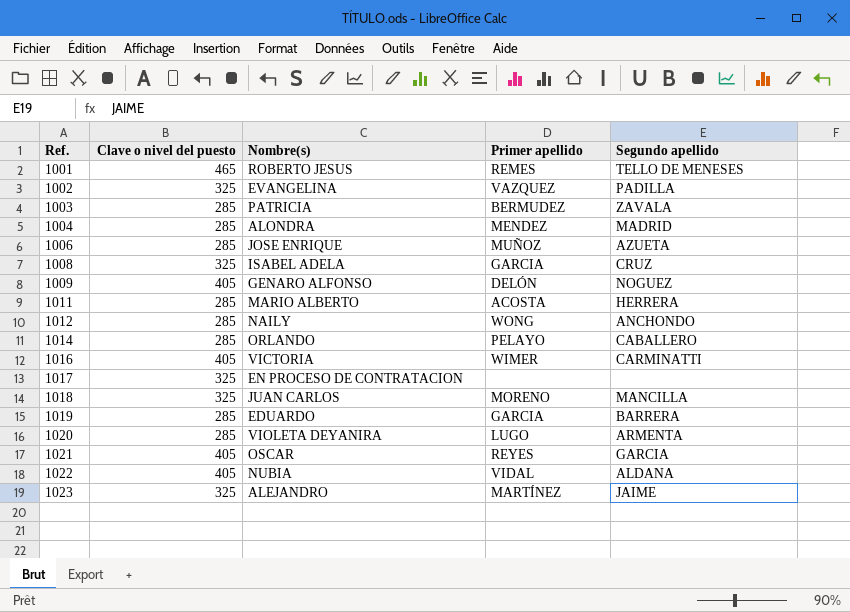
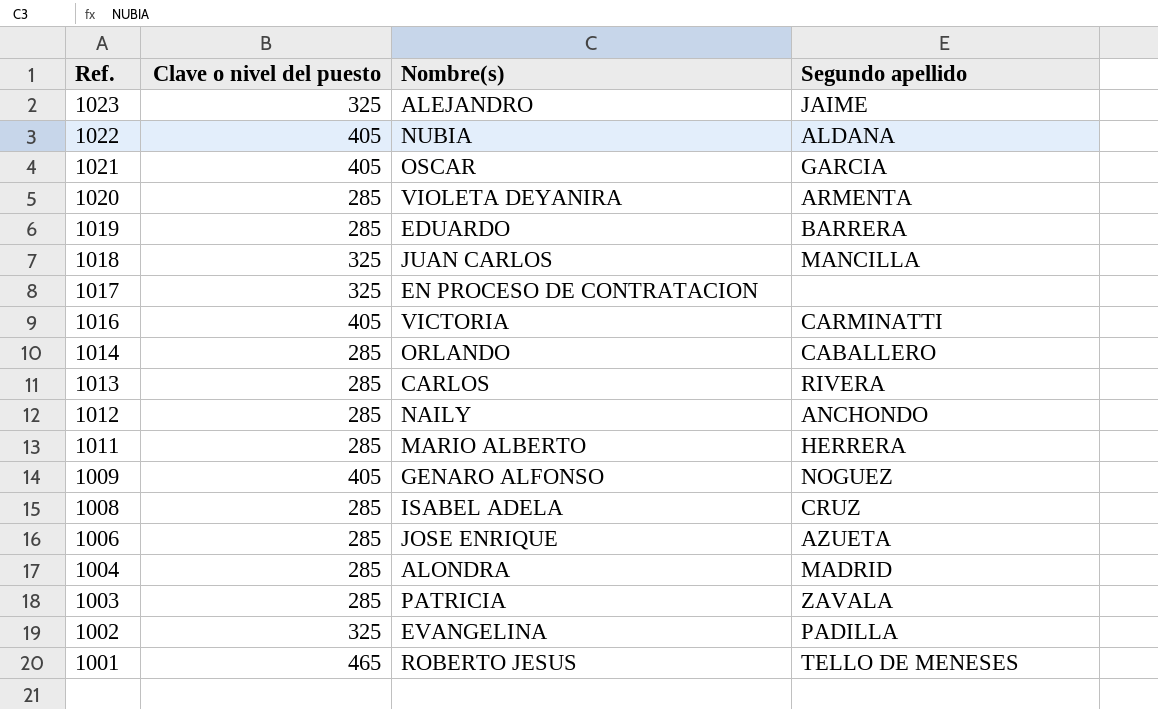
row order: Ref. ascending -> Ref. descending
column Primer apellido | position: 4 -> none
row 1013: none -> 285 | CARLOS | RIVERA
1008 | Clave o nivel del puesto: 325 -> 285

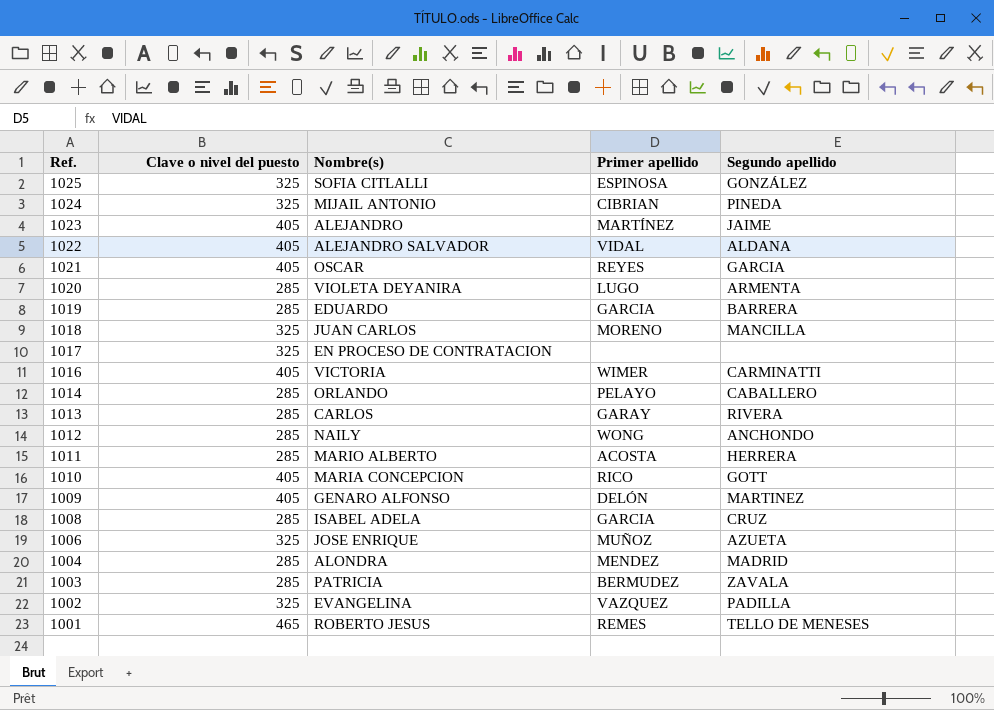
column Primer apellido | position: none -> 4
row 1025: none -> 325 | SOFIA CITLALLI | ESPINOSA | GONZÁLEZ
row 1024: none -> 325 | MIJAIL ANTONIO | CIBRIAN | PINEDA
1023 | Clave o nivel del puesto: 325 -> 405
1022 | Nombre(s): NUBIA -> ALEJANDRO SALVADOR
row 1010: none -> 405 | MARIA CONCEPCION | RICO | GOTT
1009 | Segundo apellido: NOGUEZ -> MARTINEZ
1006 | Clave o nivel del puesto: 285 -> 325

